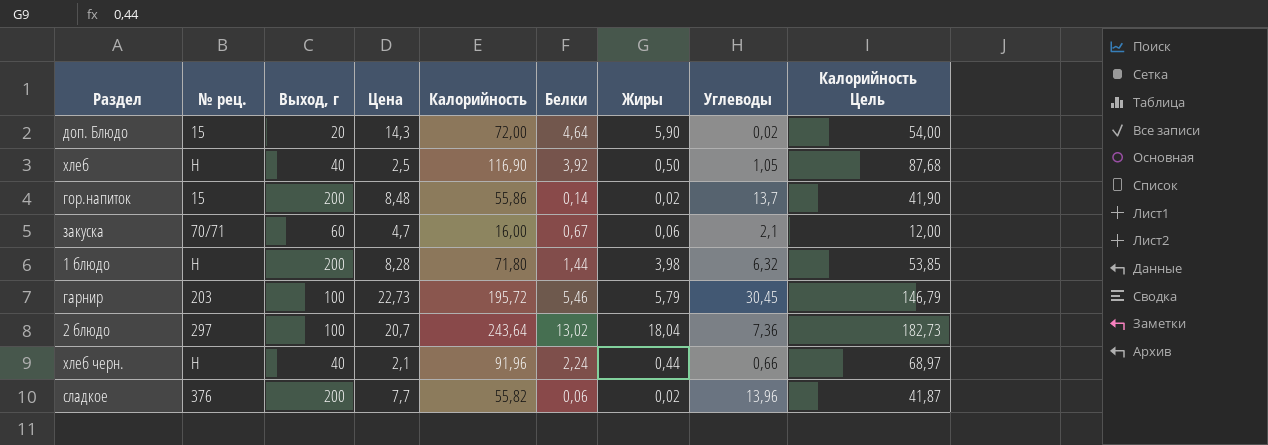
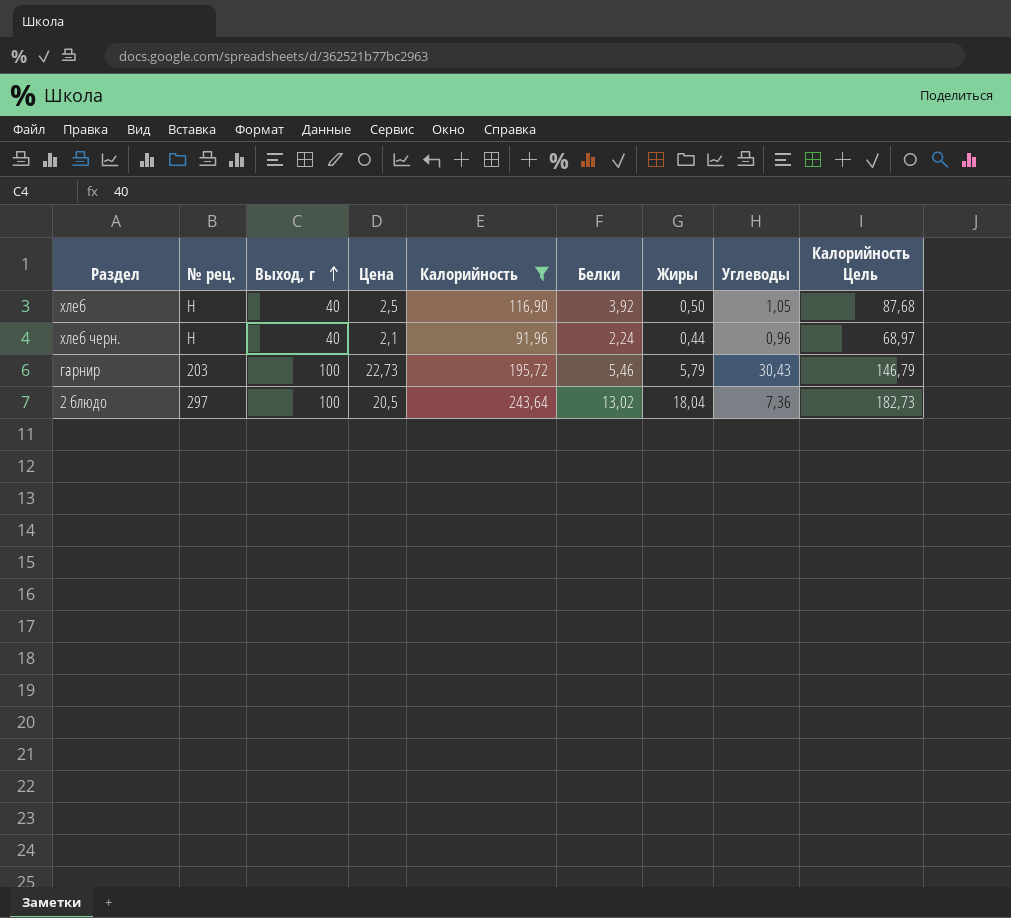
filter: none -> Калорийность >= 91,96
row order: none -> Выход, г ascending
хлеб черн. | Углеводы: 0,66 -> 0,96
гарнир | Углеводы: 30,45 -> 30,43
2 блюдо | Цена: 20,7 -> 20,5

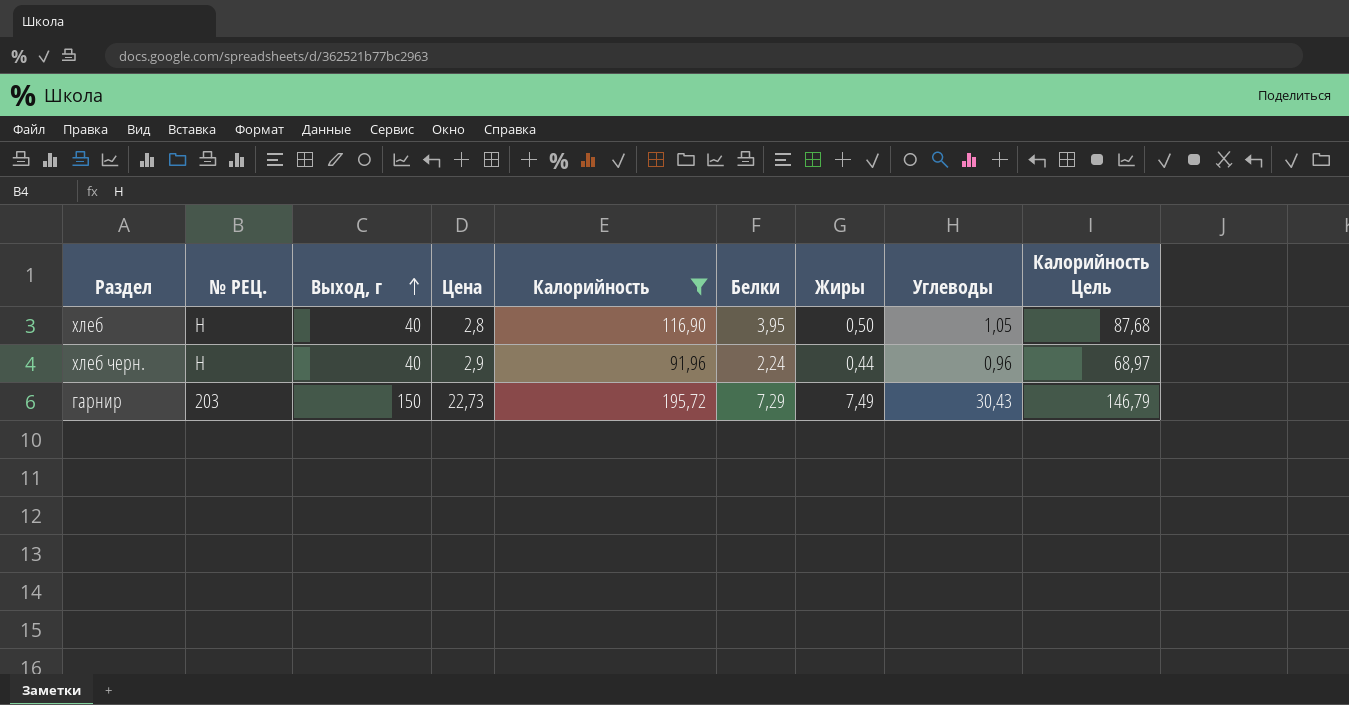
column name: № рец. -> № РЕЦ.
row 2 блюдо: 297 | 100 | 20,5 | 243,64 | 13,02 | 18,04 | 7,36 | 182,73 -> none
хлеб | Цена: 2,5 -> 2,8
хлеб | Белки: 3,92 -> 3,95
хлеб черн. | Цена: 2,1 -> 2,9
гарнир | Выход, г: 100 -> 150
гарнир | Белки: 5,46 -> 7,29
гарнир | Жиры: 5,79 -> 7,49

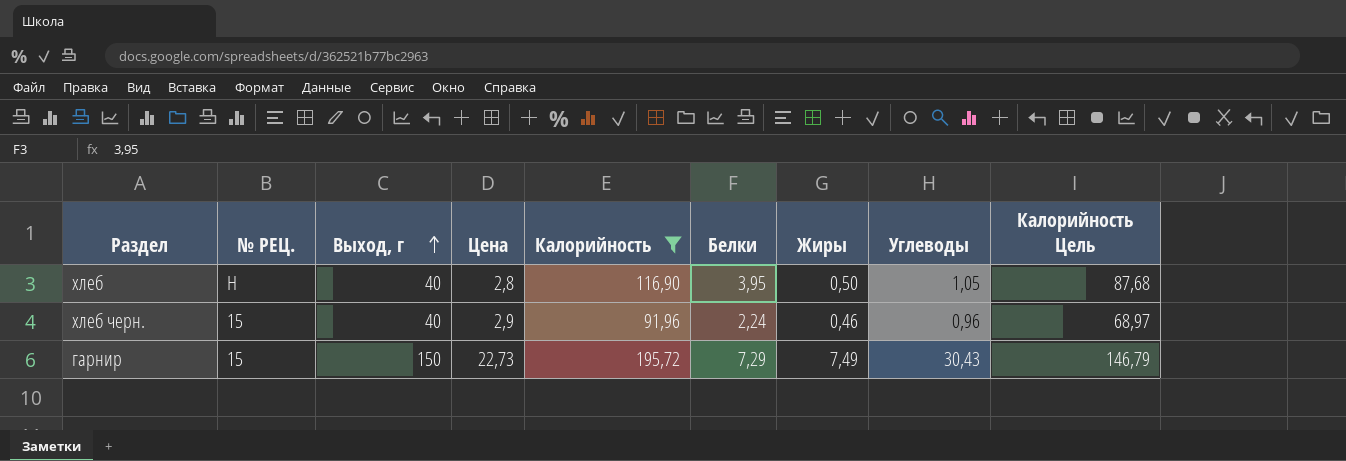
хлеб черн. | № РЕЦ.: Н -> 15
хлеб черн. | Жиры: 0,44 -> 0,46
гарнир | № РЕЦ.: 203 -> 15

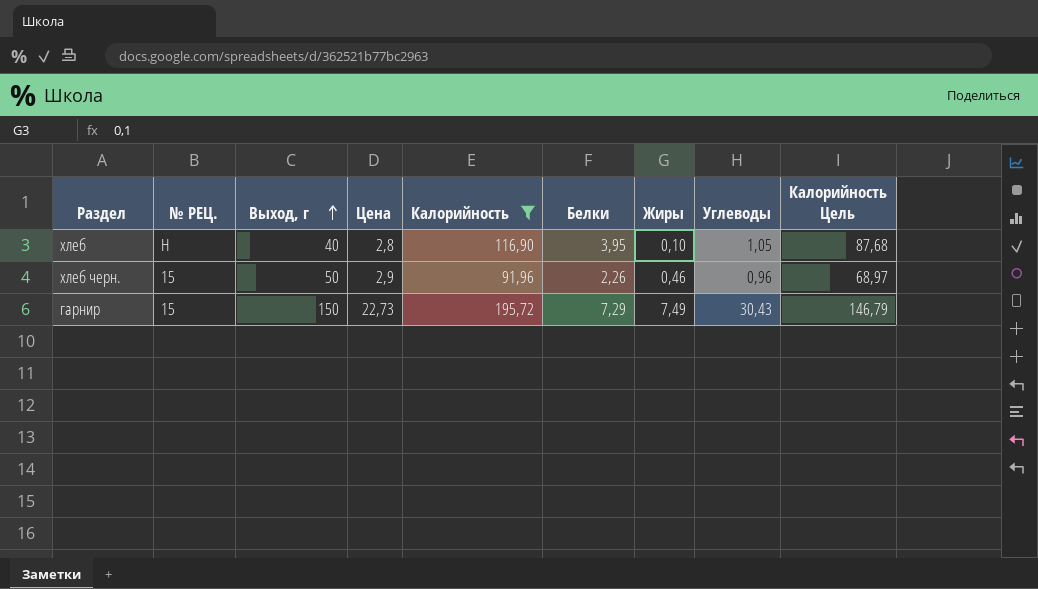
хлеб | Жиры: 0,50 -> 0,10
хлеб черн. | Выход, г: 40 -> 50
хлеб черн. | Белки: 2,24 -> 2,26

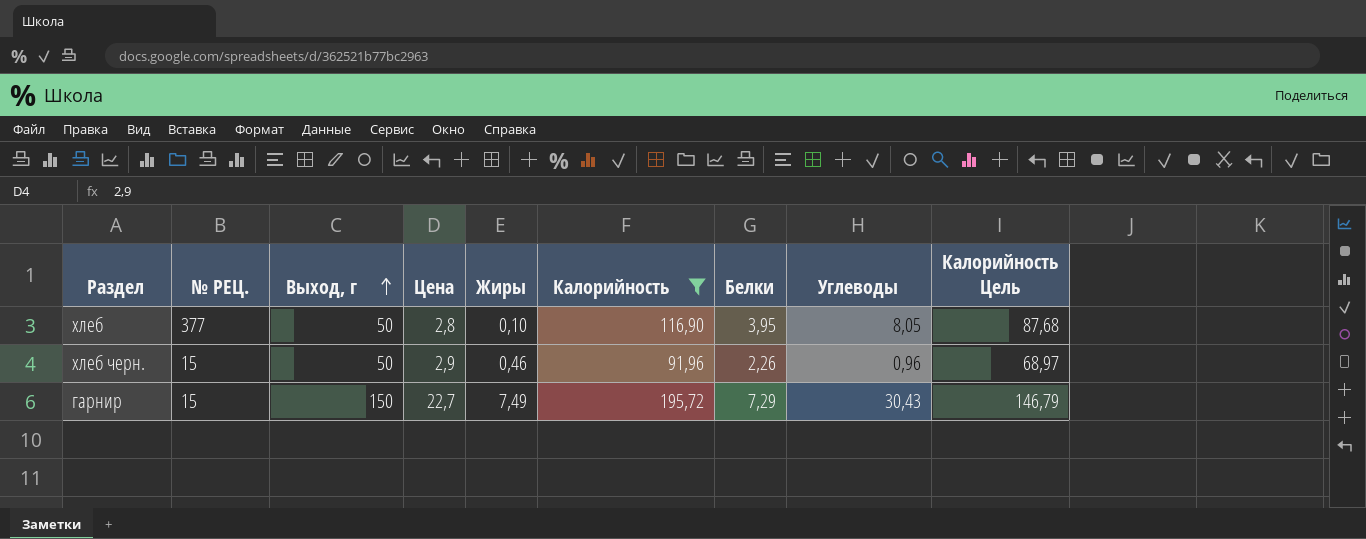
column Жиры | position: 7 -> 5
хлеб | № РЕЦ.: Н -> 377
хлеб | Выход, г: 40 -> 50
хлеб | Углеводы: 1,05 -> 8,05
гарнир | Цена: 22,73 -> 22,7

